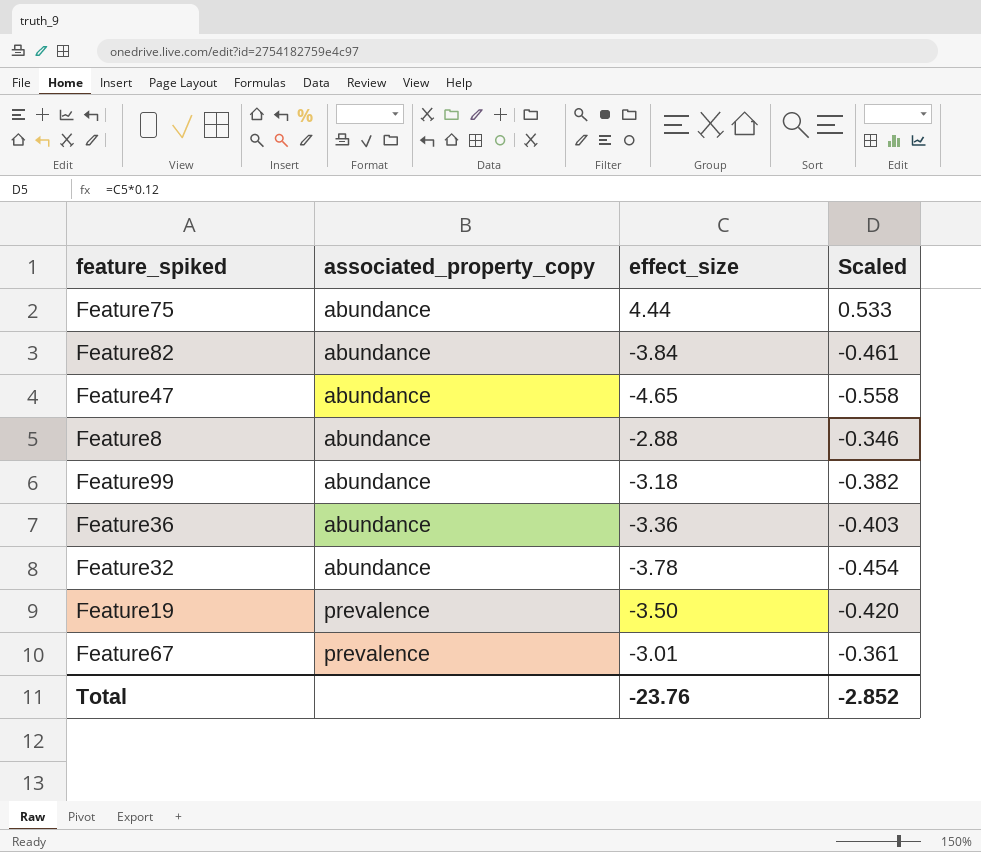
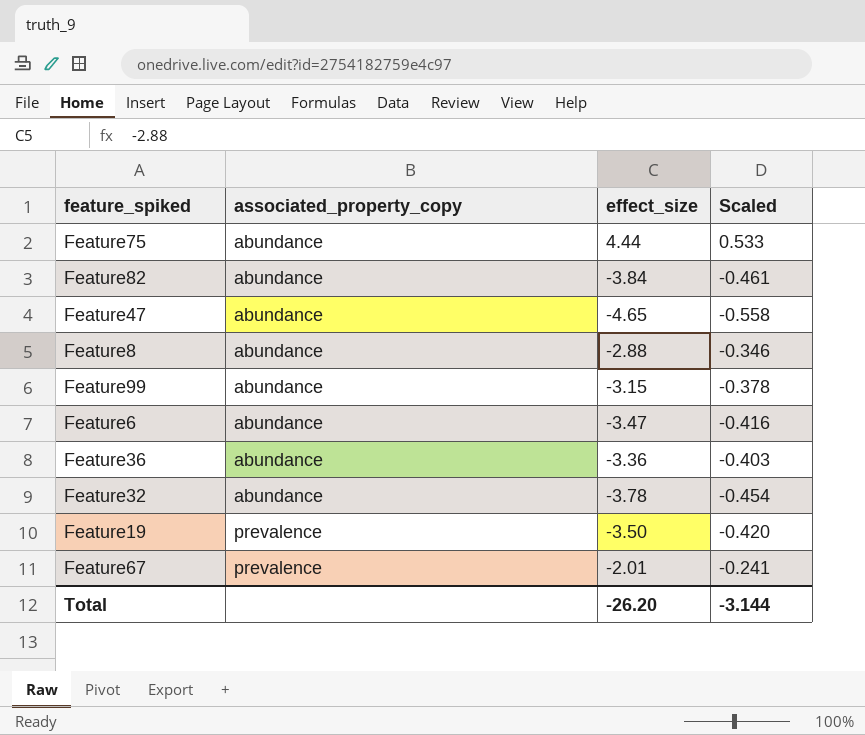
Feature99 | effect_size: -3.18 -> -3.15
Feature99 | Scaled: -0.382 -> -0.378
row Feature6: none -> abundance | -3.47 | -0.416
Feature67 | effect_size: -3.01 -> -2.01
Feature67 | Scaled: -0.361 -> -0.241
Total | effect_size: -23.76 -> -26.20
Total | Scaled: -2.852 -> -3.144

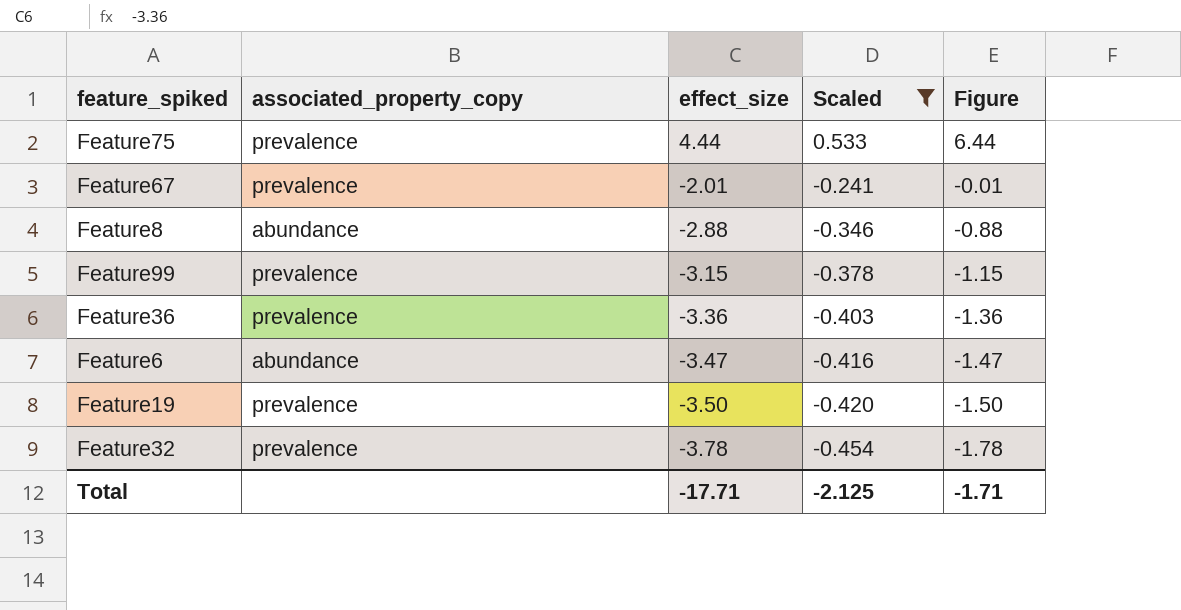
filter: none -> Scaled >= -0.454
row order: associated_property_copy ascending -> effect_size descending
column Figure | formula: none -> [effect_size] + 2
Feature75 | associated_property_copy: abundance -> prevalence
Feature99 | associated_property_copy: abundance -> prevalence
Feature36 | associated_property_copy: abundance -> prevalence
Feature32 | associated_property_copy: abundance -> prevalence
Total | effect_size: -26.20 -> -17.71
Total | Scaled: -3.144 -> -2.125

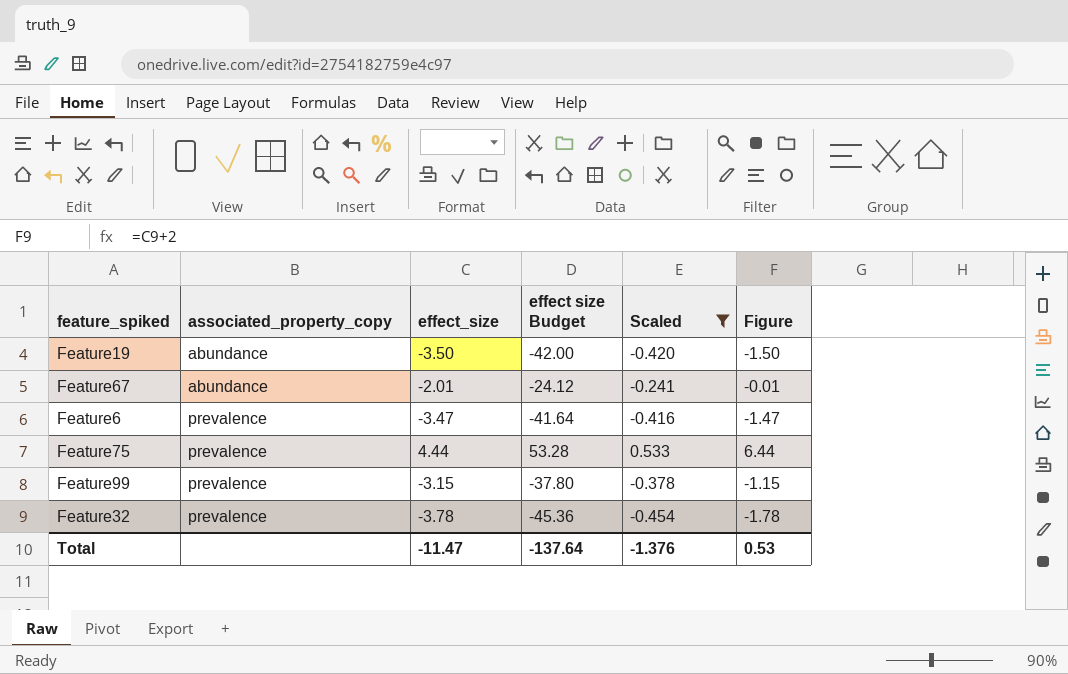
row order: effect_size descending -> associated_property_copy ascending
column effect size Budget | formula: none -> [effect_size] * 12
row Feature8: abundance | -2.88 | -0.346 | -0.88 -> none
row Feature36: prevalence | -3.36 | -0.403 | -1.36 -> none
Feature19 | associated_property_copy: prevalence -> abundance
Feature67 | associated_property_copy: prevalence -> abundance
Feature6 | associated_property_copy: abundance -> prevalence
Total | effect_size: -17.71 -> -11.47
Total | Scaled: -2.125 -> -1.376
Total | Figure: -1.71 -> 0.53

